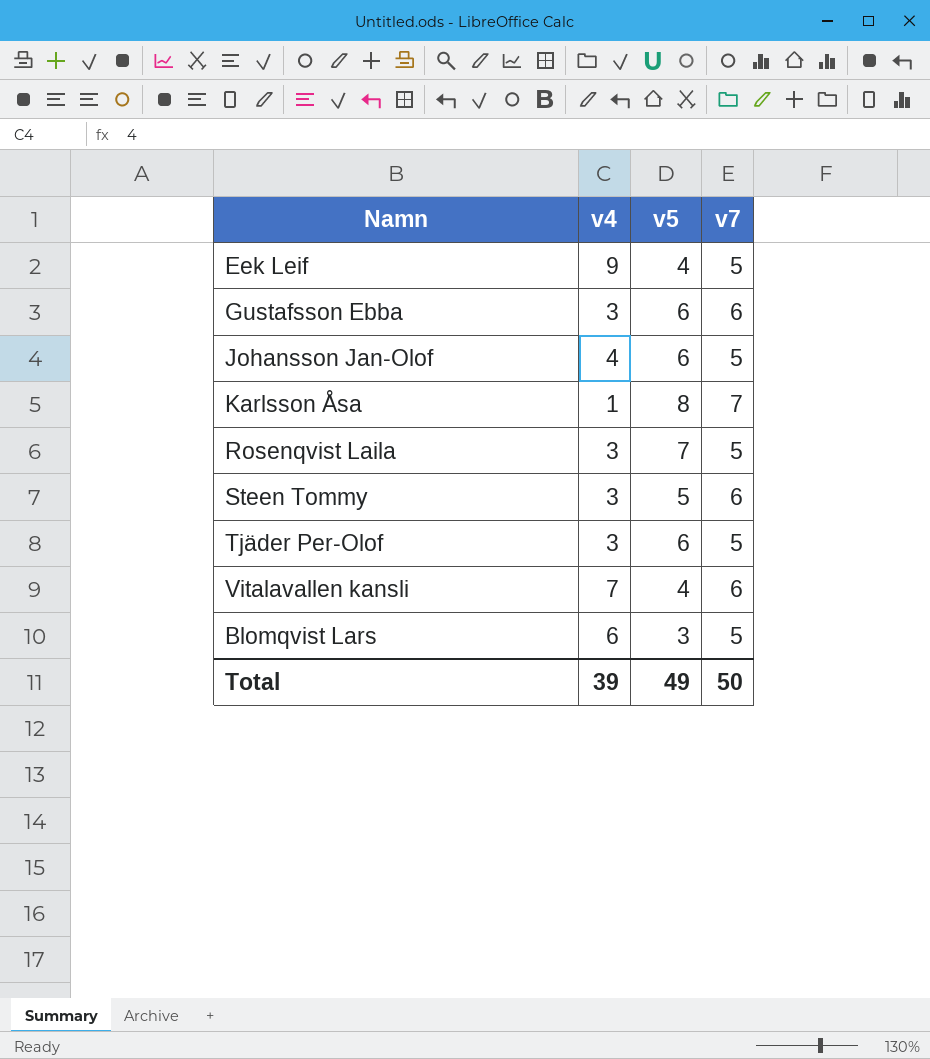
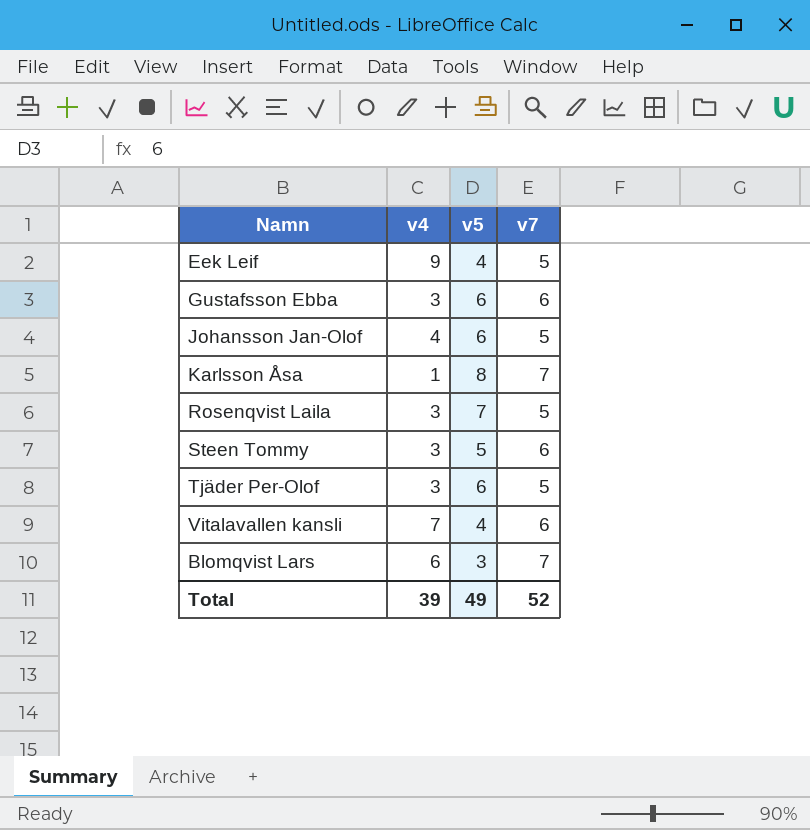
Blomqvist Lars | v7: 5 -> 7
Total | v7: 50 -> 52

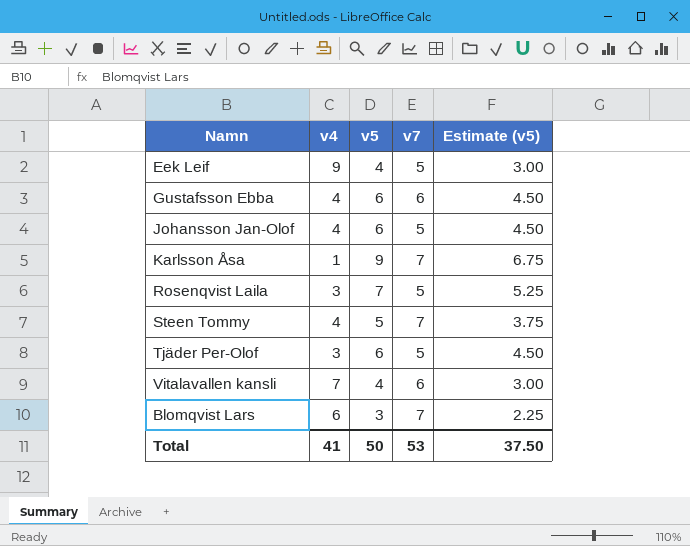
column Estimate (v5) | formula: none -> [v5] * 0.75
Gustafsson Ebba | v4: 3 -> 4
Karlsson Åsa | v5: 8 -> 9
Steen Tommy | v4: 3 -> 4
Steen Tommy | v7: 6 -> 7
Total | v4: 39 -> 41
Total | v5: 49 -> 50
Total | v7: 52 -> 53

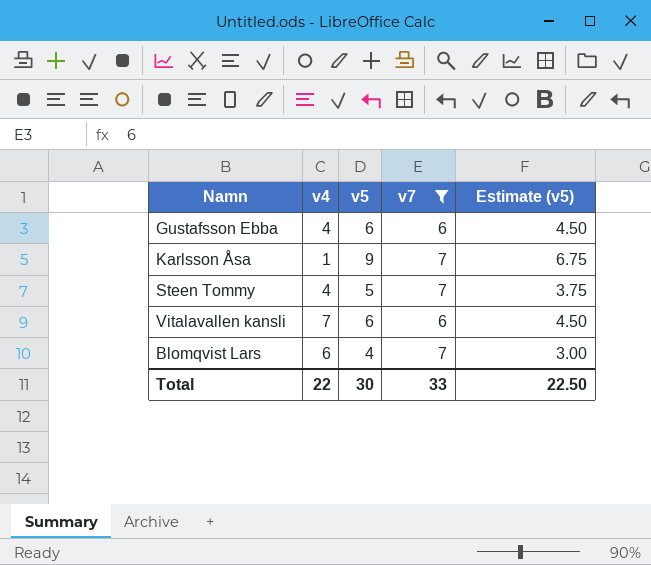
filter: none -> v7 != 5
Vitalavallen kansli | v5: 4 -> 6
Vitalavallen kansli | Estimate (v5): 3.00 -> 4.50
Blomqvist Lars | v5: 3 -> 4
Blomqvist Lars | Estimate (v5): 2.25 -> 3.00
Total | v4: 41 -> 22
Total | v5: 50 -> 30
Total | v7: 53 -> 33
Total | Estimate (v5): 37.50 -> 22.50

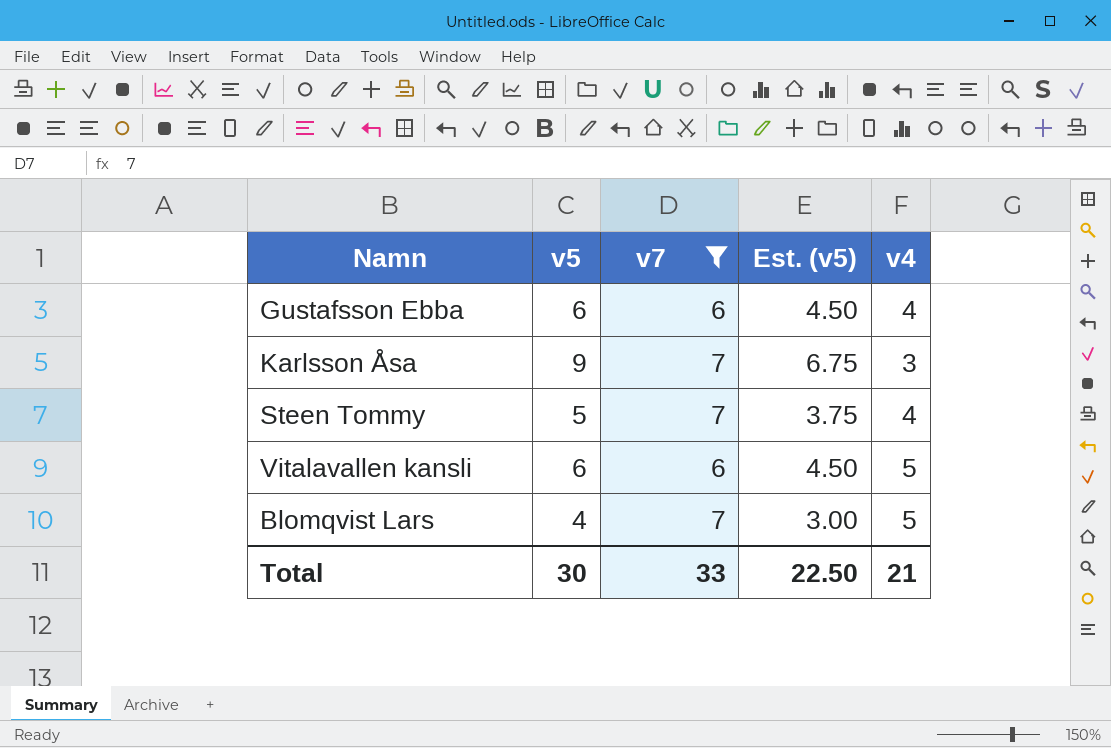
column name: Estimate (v5) -> Est. (v5)
column v4 | position: 2 -> 5
Karlsson Åsa | v4: 1 -> 3
Vitalavallen kansli | v4: 7 -> 5
Blomqvist Lars | v4: 6 -> 5
Total | v4: 22 -> 21

